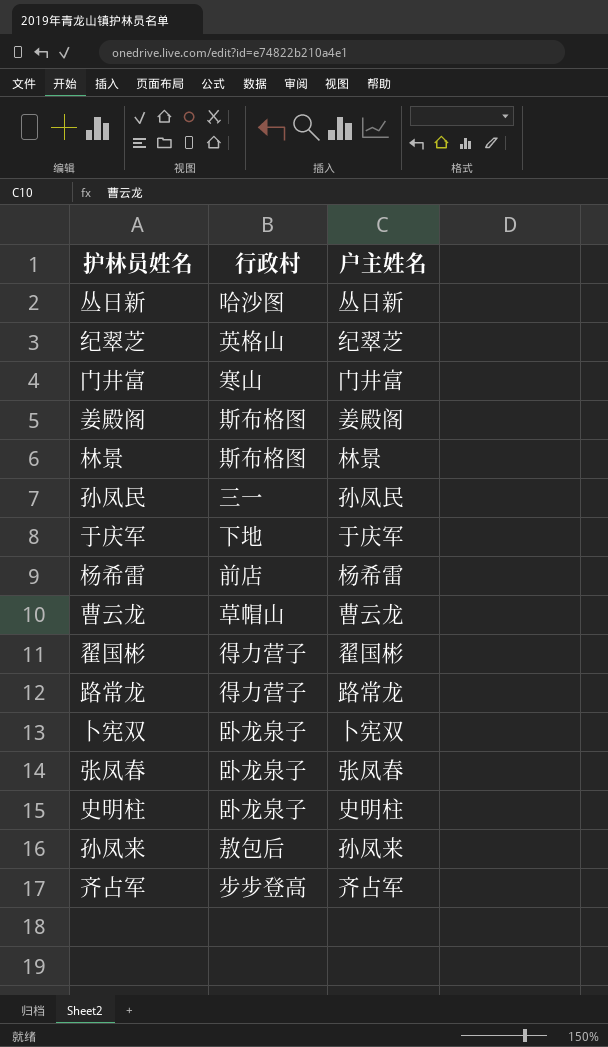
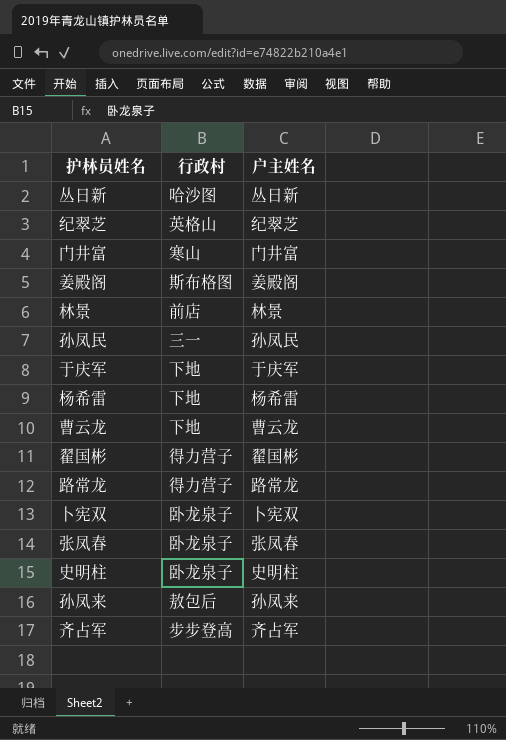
林景 | 行政村: 斯布格图 -> 前店
杨希雷 | 行政村: 前店 -> 下地
曹云龙 | 行政村: 草帽山 -> 下地

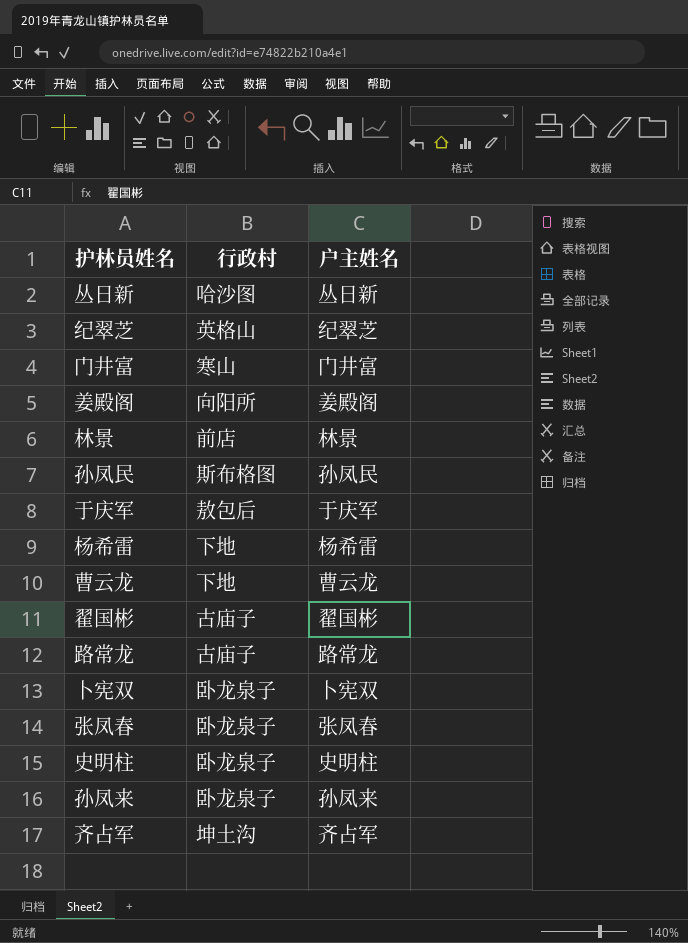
姜殿阁 | 行政村: 斯布格图 -> 向阳所
孙凤民 | 行政村: 三一 -> 斯布格图
于庆军 | 行政村: 下地 -> 敖包后
翟国彬 | 行政村: 得力营子 -> 古庙子
路常龙 | 行政村: 得力营子 -> 古庙子
孙凤来 | 行政村: 敖包后 -> 卧龙泉子
齐占军 | 行政村: 步步登高 -> 坤土沟

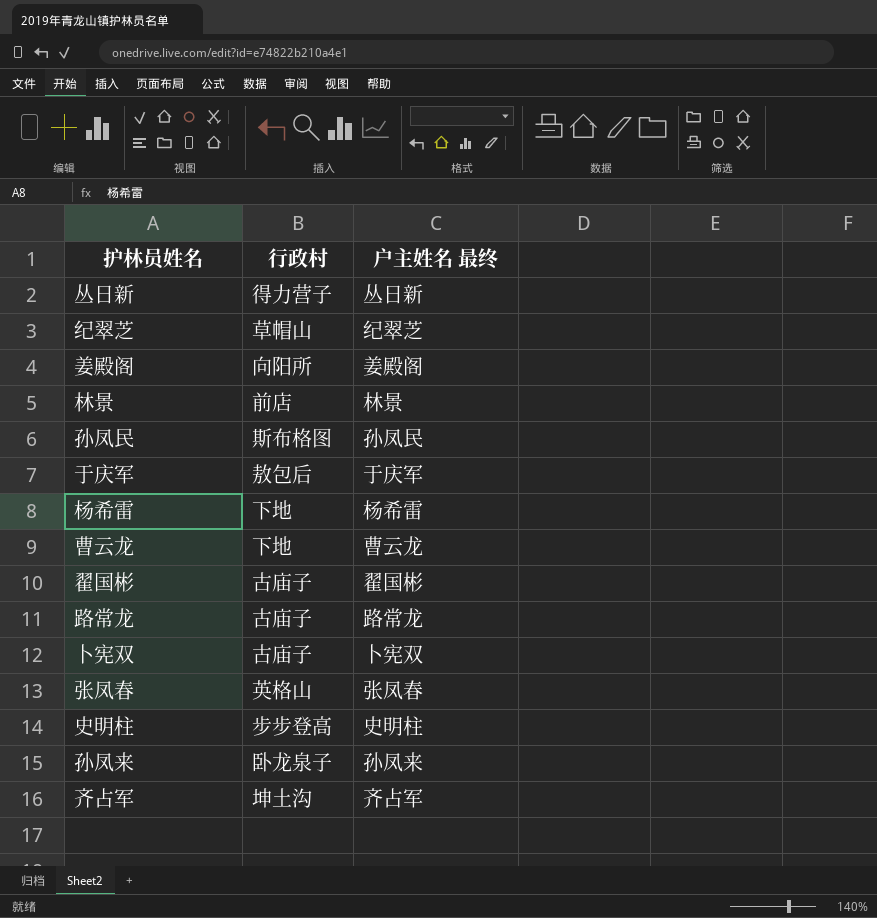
column name: 户主姓名 -> 户主姓名 最终
row 门井富: 寒山 | 门井富 -> none
丛日新 | 行政村: 哈沙图 -> 得力营子
纪翠芝 | 行政村: 英格山 -> 草帽山
卜宪双 | 行政村: 卧龙泉子 -> 古庙子
张凤春 | 行政村: 卧龙泉子 -> 英格山
史明柱 | 行政村: 卧龙泉子 -> 步步登高

